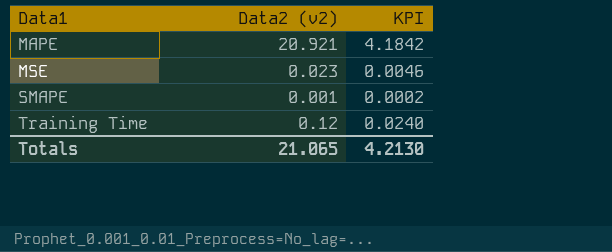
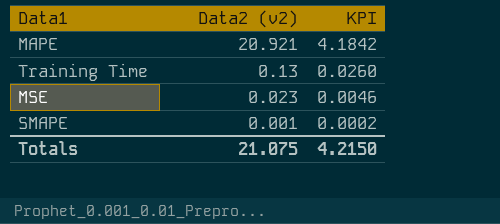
row order: Data1 ascending -> Data2 (v2) descending
Training Time | Data2 (v2): 0.12 -> 0.13
Training Time | KPI: 0.0240 -> 0.0260
Totals | Data2 (v2): 21.065 -> 21.075
Totals | KPI: 4.2130 -> 4.2150

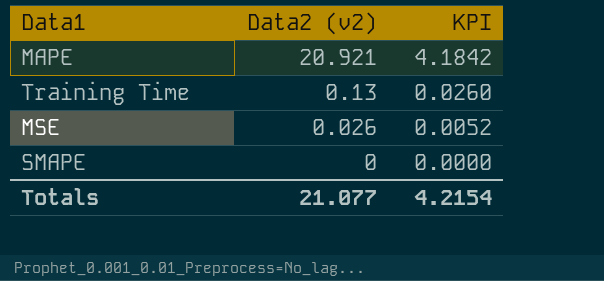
MSE | Data2 (v2): 0.023 -> 0.026
MSE | KPI: 0.0046 -> 0.0052
SMAPE | Data2 (v2): 0.001 -> 0
SMAPE | KPI: 0.0002 -> 0.0000
Totals | Data2 (v2): 21.075 -> 21.077
Totals | KPI: 4.2150 -> 4.2154

